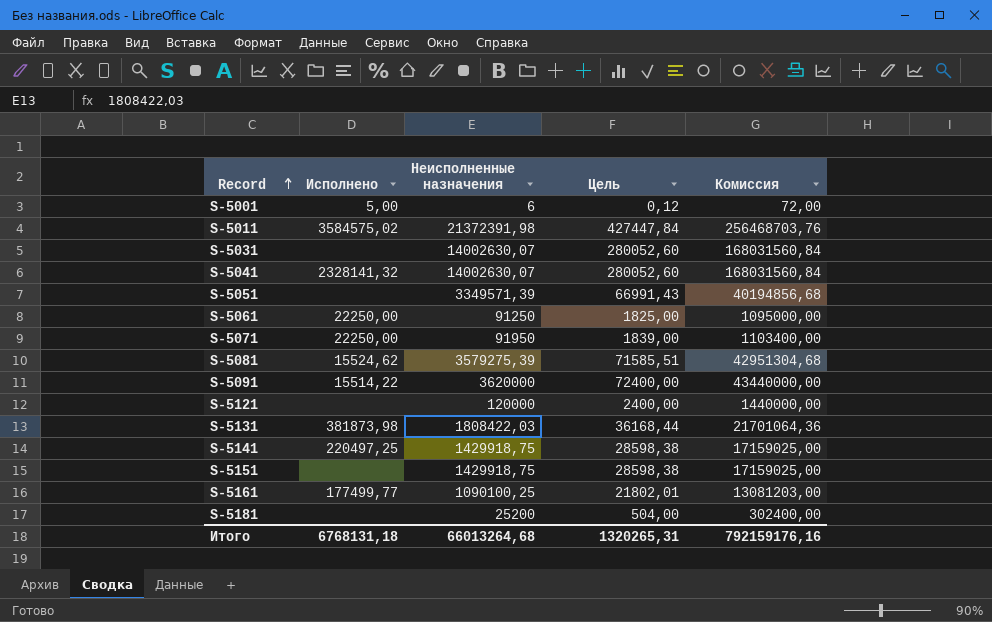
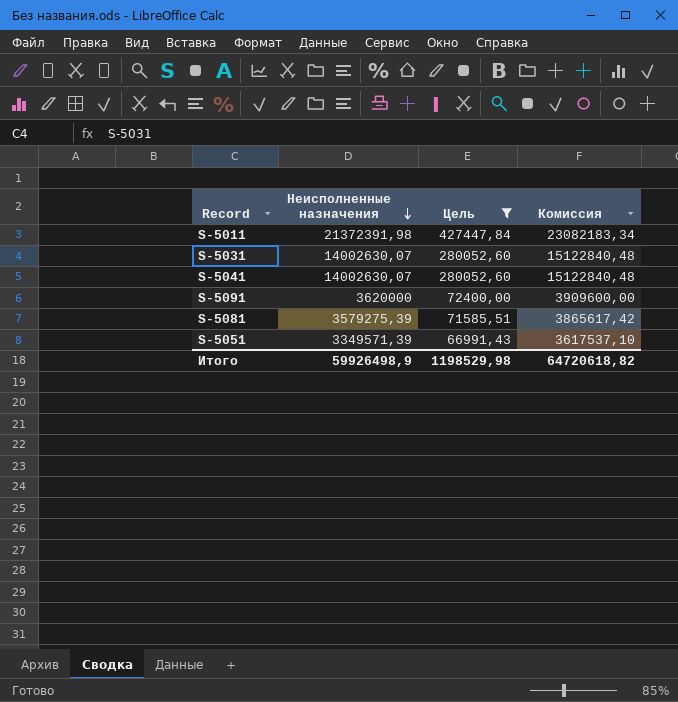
filter: none -> Цель >= 66991,43
row order: Record ascending -> Неисполненные назначения descending
column Исполнено | position: 2 -> none
column Комиссия | formula: [Неисполненные назначения] * 12 -> [Неисполненные назначения] * 1,08
Итого | Неисполненные назначения: 66013264,68 -> 59926498,9
Итого | Цель: 1320265,31 -> 1198529,98
Итого | Комиссия: 792159176,16 -> 64720618,82

